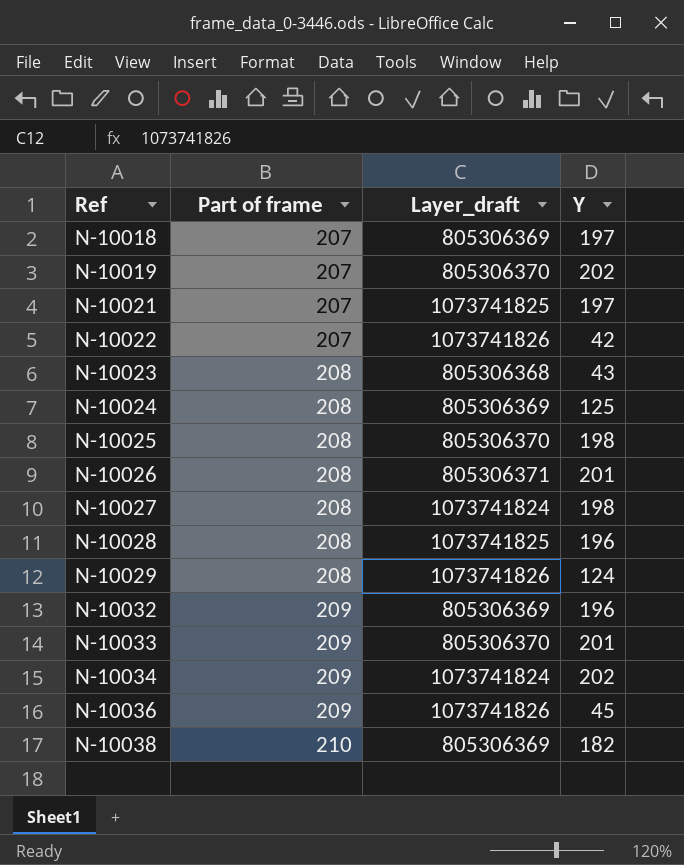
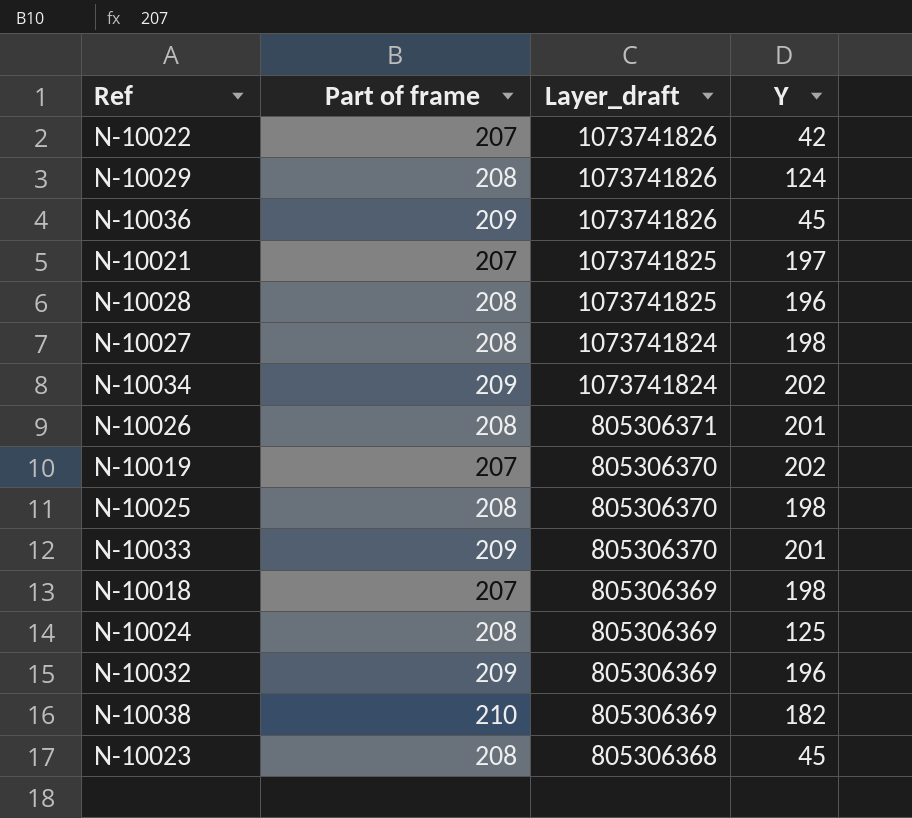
row order: Ref ascending -> Layer_draft descending
N-10018 | Y: 197 -> 198
N-10023 | Y: 43 -> 45

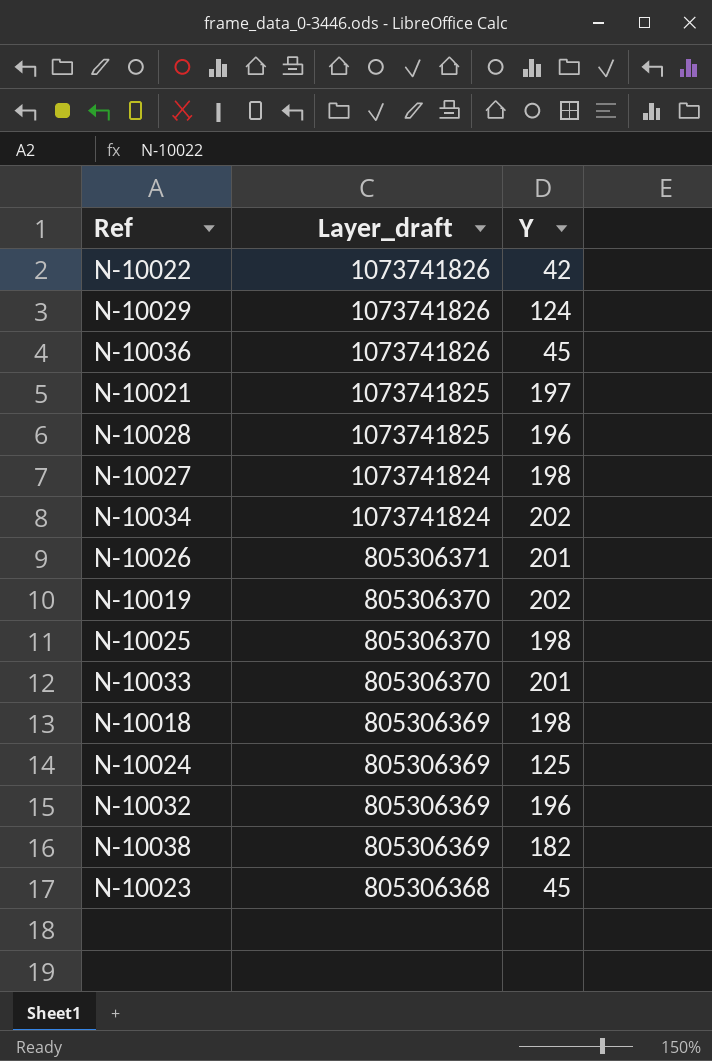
column Part of frame | position: 2 -> none

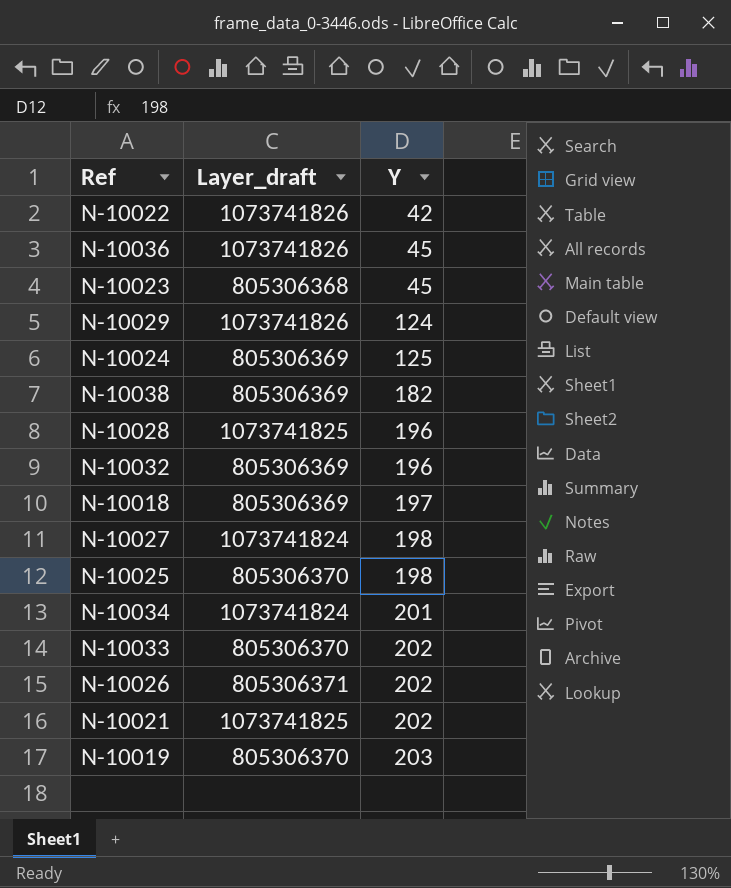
row order: Layer_draft descending -> Y ascending
N-10018 | Y: 198 -> 197
N-10034 | Y: 202 -> 201
N-10033 | Y: 201 -> 202
N-10026 | Y: 201 -> 202
N-10021 | Y: 197 -> 202
N-10019 | Y: 202 -> 203

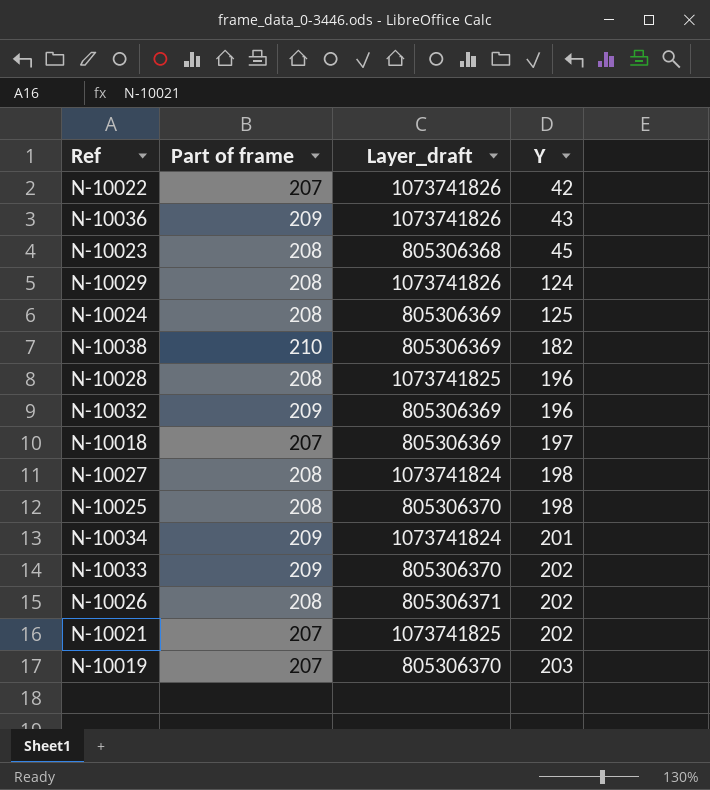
column Part of frame | position: none -> 2
N-10036 | Y: 45 -> 43

